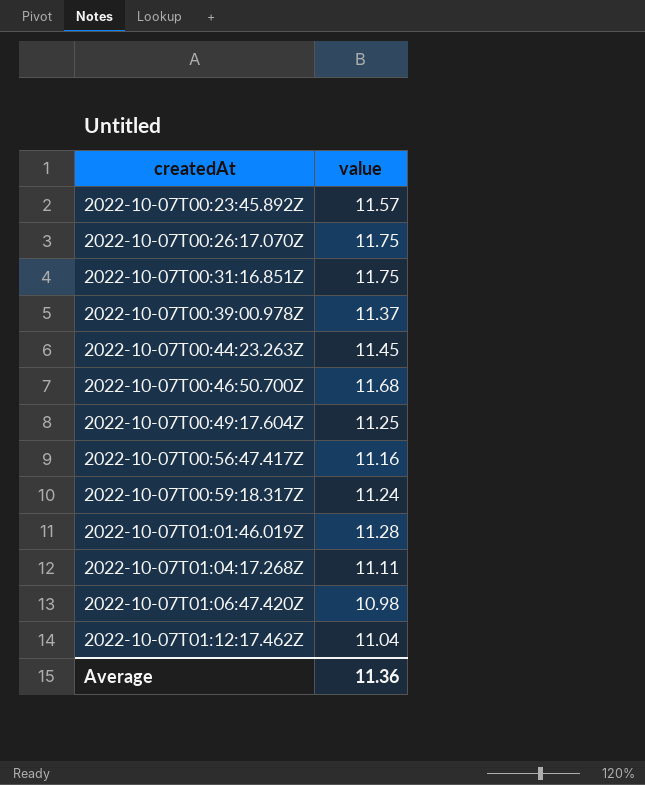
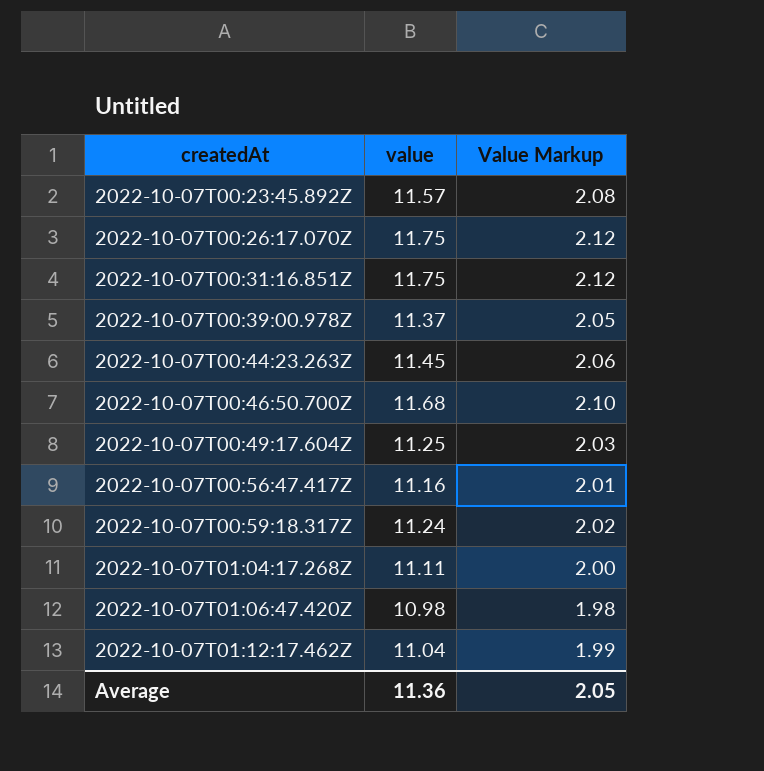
column Value Markup | formula: none -> [value] * 0.18
row 2022-10-07T01:01:46.019Z: 11.28 -> none

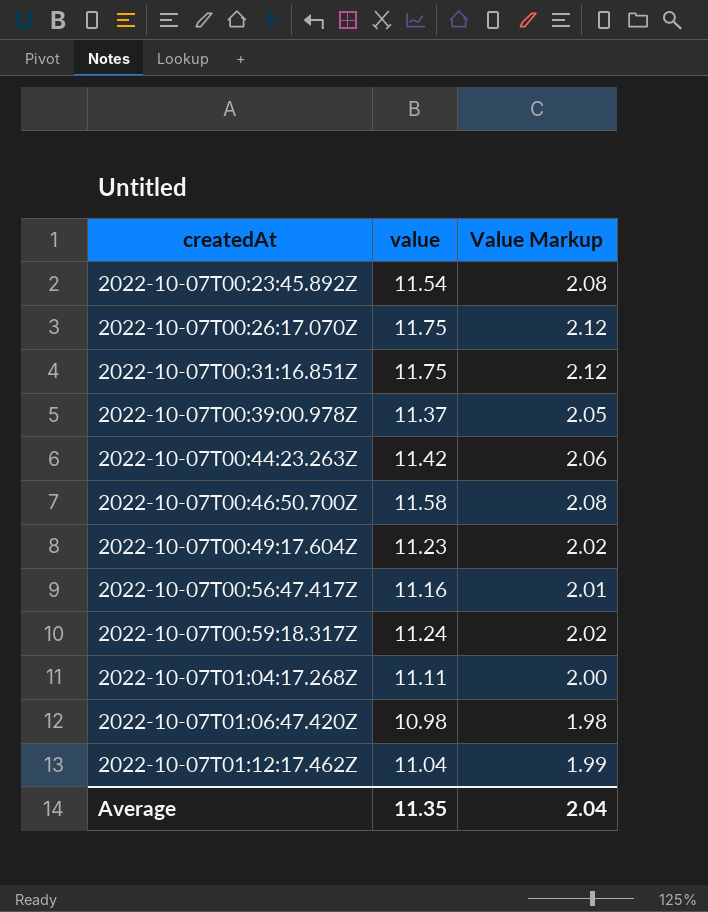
2022-10-07T00:23:45.892Z | value: 11.57 -> 11.54
2022-10-07T00:44:23.263Z | value: 11.45 -> 11.42
2022-10-07T00:46:50.700Z | value: 11.68 -> 11.58
2022-10-07T00:46:50.700Z | Value Markup: 2.10 -> 2.08
2022-10-07T00:49:17.604Z | value: 11.25 -> 11.23
2022-10-07T00:49:17.604Z | Value Markup: 2.03 -> 2.02
Average | value: 11.36 -> 11.35
Average | Value Markup: 2.05 -> 2.04

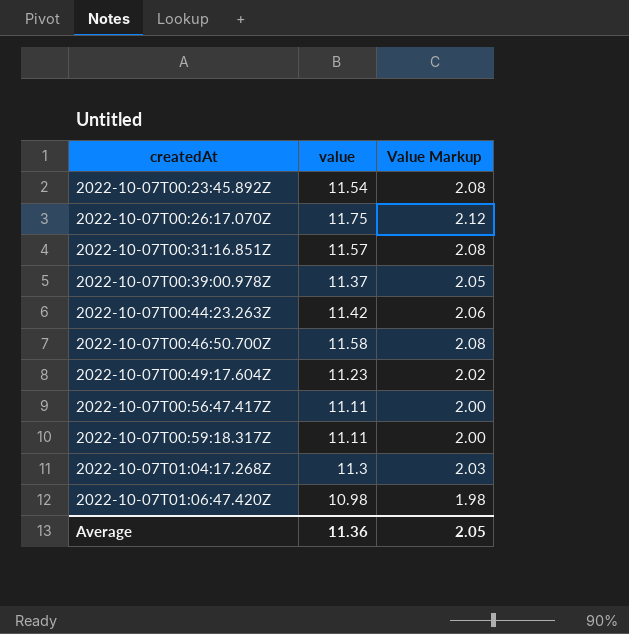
row 2022-10-07T01:12:17.462Z: 11.04 | 1.99 -> none
2022-10-07T00:31:16.851Z | value: 11.75 -> 11.57
2022-10-07T00:31:16.851Z | Value Markup: 2.12 -> 2.08
2022-10-07T00:56:47.417Z | value: 11.16 -> 11.11
2022-10-07T00:56:47.417Z | Value Markup: 2.01 -> 2.00
2022-10-07T00:59:18.317Z | value: 11.24 -> 11.11
2022-10-07T00:59:18.317Z | Value Markup: 2.02 -> 2.00
2022-10-07T01:04:17.268Z | value: 11.11 -> 11.3
2022-10-07T01:04:17.268Z | Value Markup: 2.00 -> 2.03
Average | value: 11.35 -> 11.36
Average | Value Markup: 2.04 -> 2.05

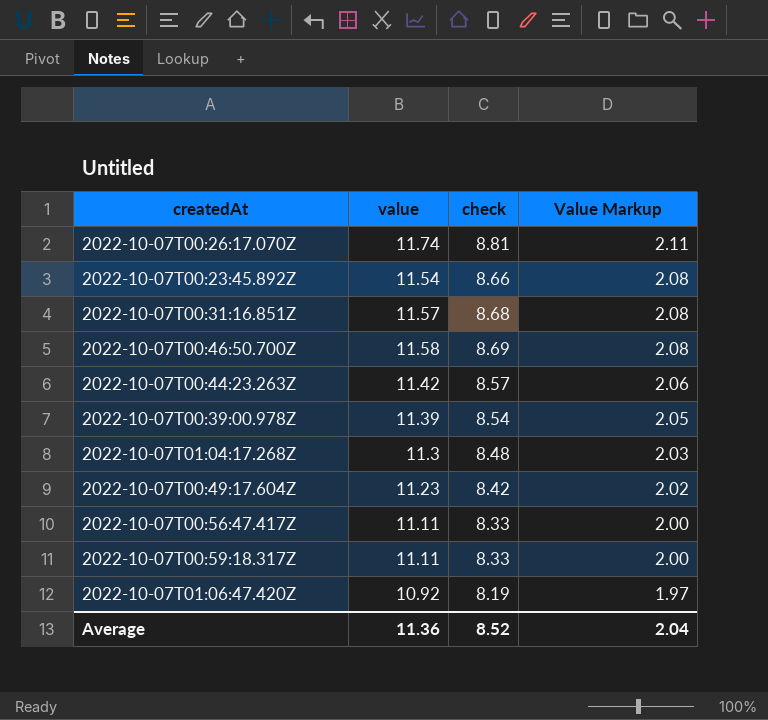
row order: createdAt ascending -> Value Markup descending
column check | formula: none -> [value] * 0.75
2022-10-07T00:26:17.070Z | value: 11.75 -> 11.74
2022-10-07T00:26:17.070Z | Value Markup: 2.12 -> 2.11
2022-10-07T00:39:00.978Z | value: 11.37 -> 11.39
2022-10-07T01:06:47.420Z | value: 10.98 -> 10.92
2022-10-07T01:06:47.420Z | Value Markup: 1.98 -> 1.97
Average | Value Markup: 2.05 -> 2.04

